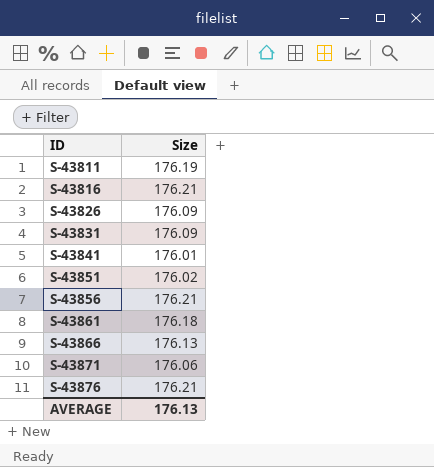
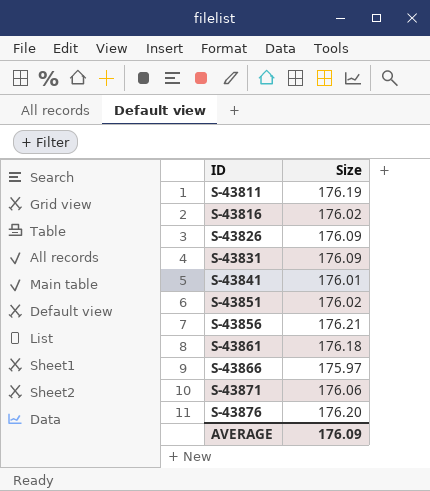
S-43816 | Size: 176.21 -> 176.02
S-43866 | Size: 176.13 -> 175.97
S-43876 | Size: 176.21 -> 176.20
AVERAGE | Size: 176.13 -> 176.09

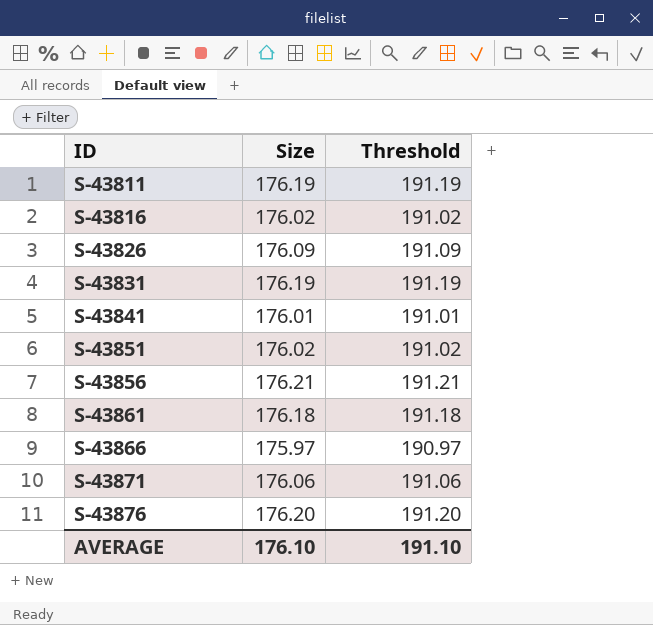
column Threshold | formula: none -> [Size] + 15
S-43831 | Size: 176.09 -> 176.19
AVERAGE | Size: 176.09 -> 176.10

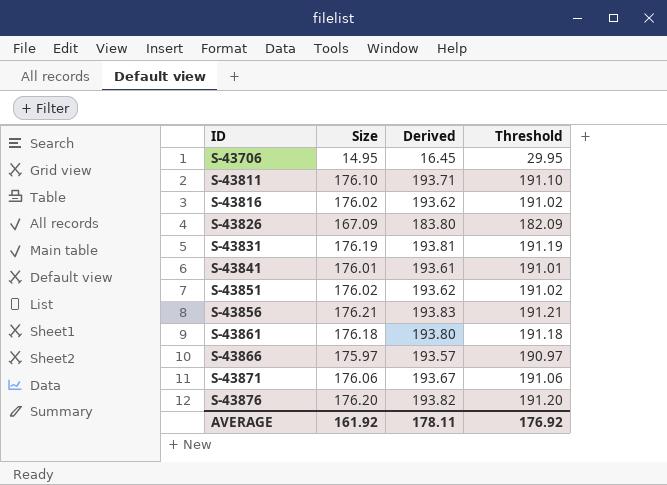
column Derived | formula: none -> [Size] * 1.1
row S-43706: none -> 14.95 | 16.45 | 29.95
S-43811 | Size: 176.19 -> 176.10
S-43811 | Threshold: 191.19 -> 191.10
S-43826 | Size: 176.09 -> 167.09
S-43826 | Threshold: 191.09 -> 182.09
AVERAGE | Size: 176.10 -> 161.92
AVERAGE | Threshold: 191.10 -> 176.92

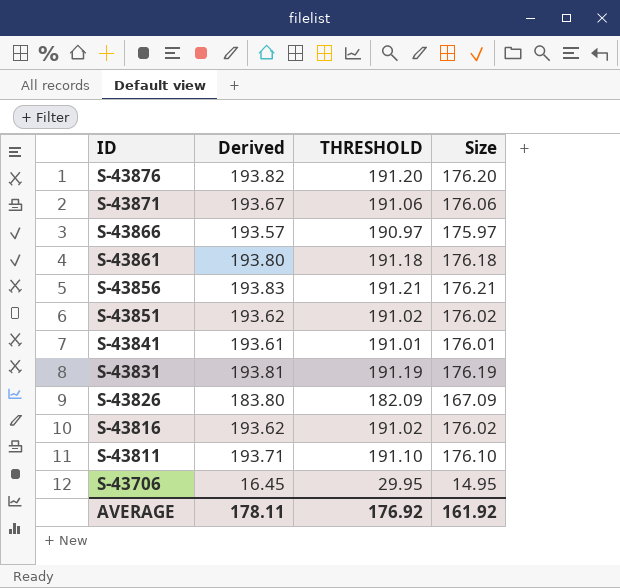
row order: ID ascending -> ID descending
column name: Threshold -> THRESHOLD
column Size | position: 2 -> 4

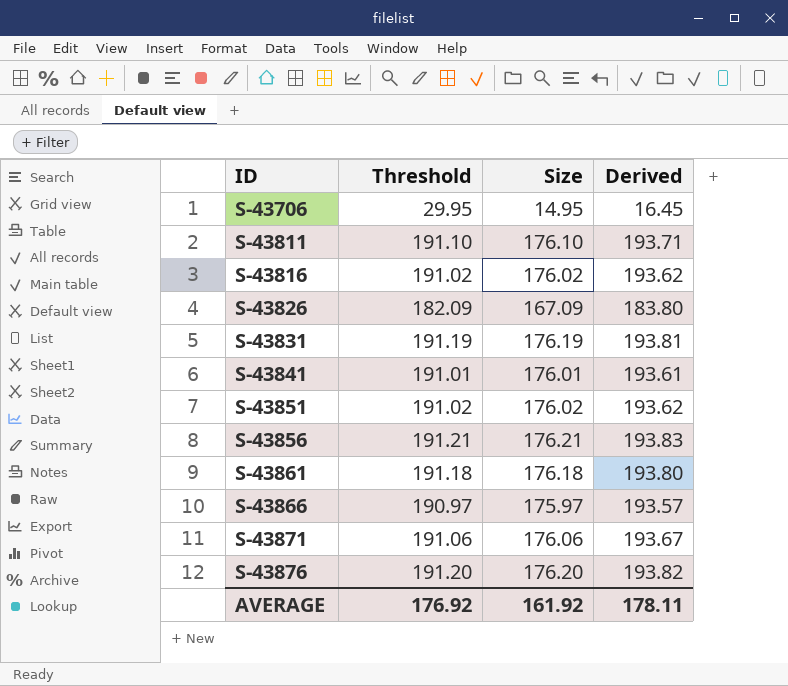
row order: ID descending -> ID ascending
column name: THRESHOLD -> Threshold
column Derived | position: 2 -> 4

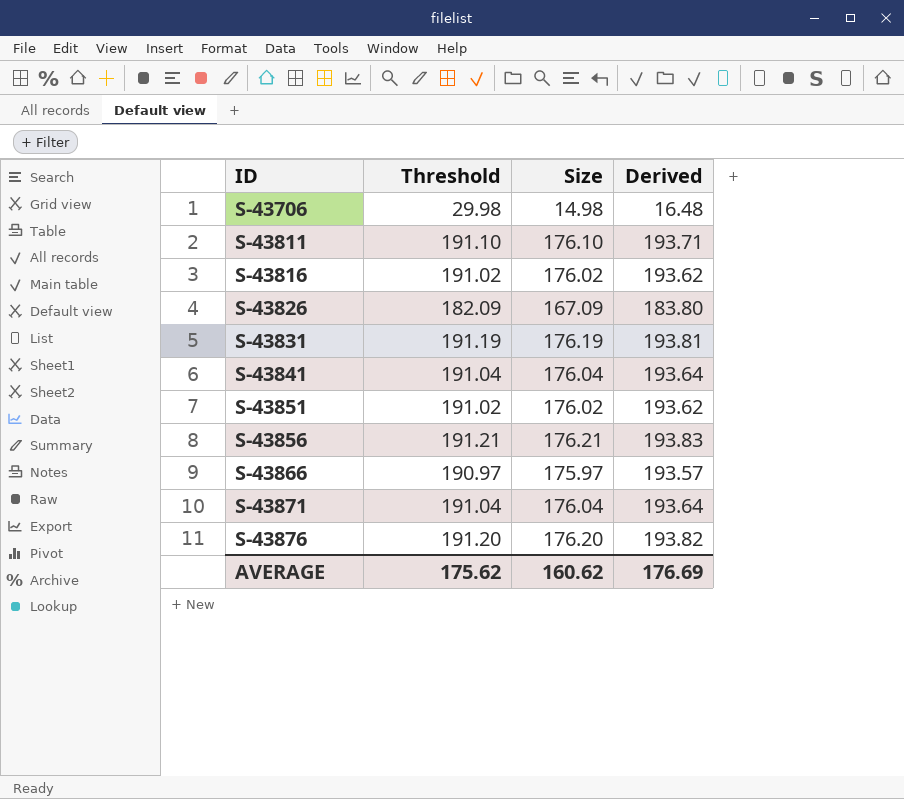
row S-43861: 191.18 | 176.18 | 193.80 -> none
S-43706 | Threshold: 29.95 -> 29.98
S-43706 | Size: 14.95 -> 14.98
S-43706 | Derived: 16.45 -> 16.48
S-43841 | Threshold: 191.01 -> 191.04
S-43841 | Size: 176.01 -> 176.04
S-43841 | Derived: 193.61 -> 193.64
S-43871 | Threshold: 191.06 -> 191.04
S-43871 | Size: 176.06 -> 176.04
S-43871 | Derived: 193.67 -> 193.64
AVERAGE | Threshold: 176.92 -> 175.62
AVERAGE | Size: 161.92 -> 160.62
AVERAGE | Derived: 178.11 -> 176.69

